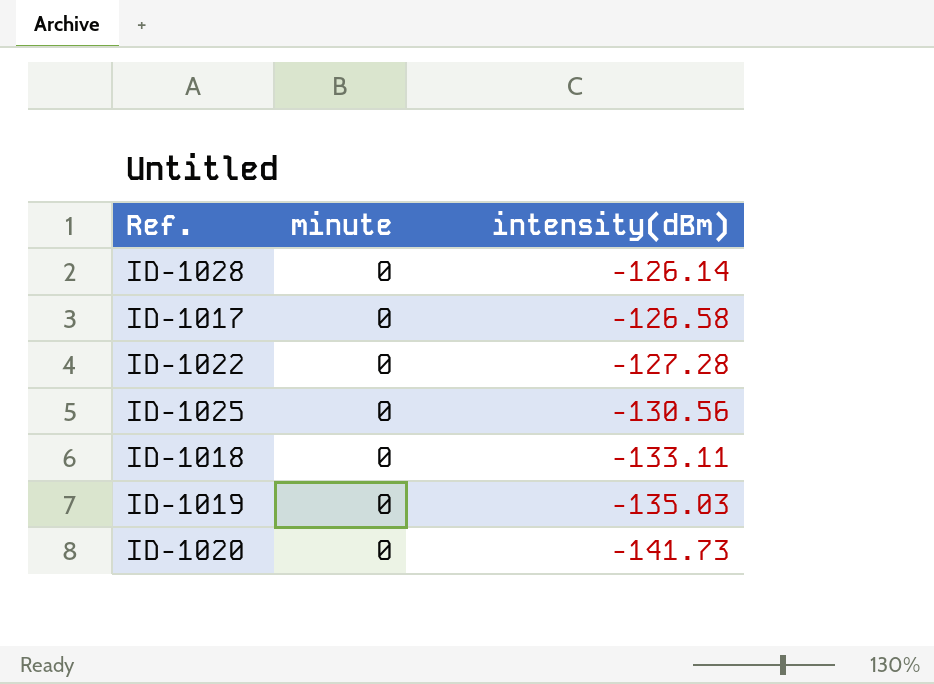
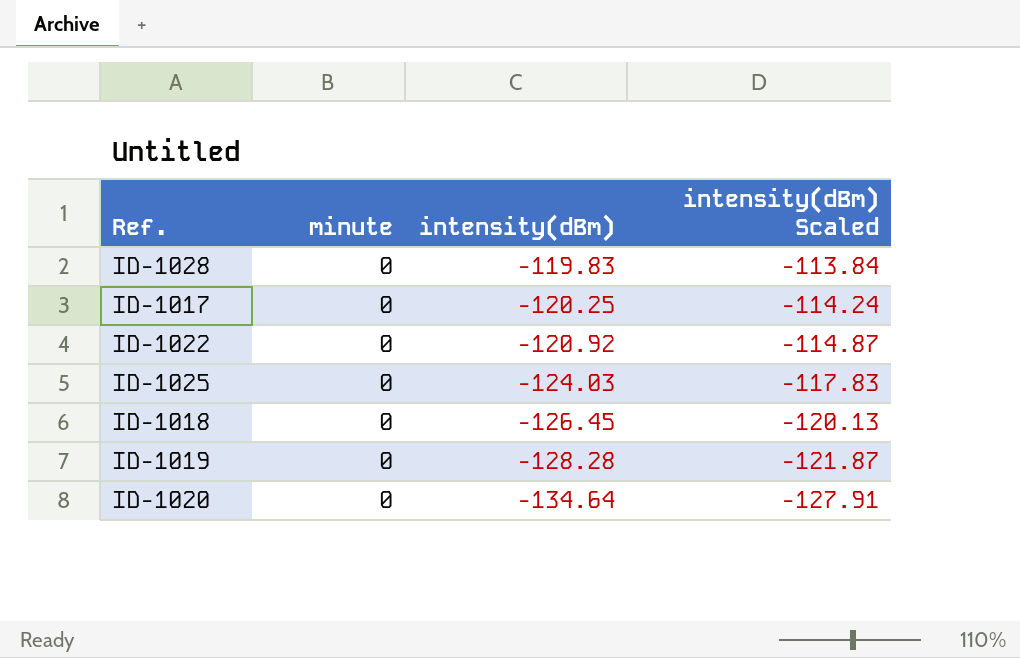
column intensity(dBm) Scaled | formula: none -> [intensity(dBm)] * 0.95
ID-1028 | intensity(dBm): -126.14 -> -119.83
ID-1017 | intensity(dBm): -126.58 -> -120.25
ID-1022 | intensity(dBm): -127.28 -> -120.92
ID-1025 | intensity(dBm): -130.56 -> -124.03
ID-1018 | intensity(dBm): -133.11 -> -126.45
ID-1019 | intensity(dBm): -135.03 -> -128.28
ID-1020 | intensity(dBm): -141.73 -> -134.64

